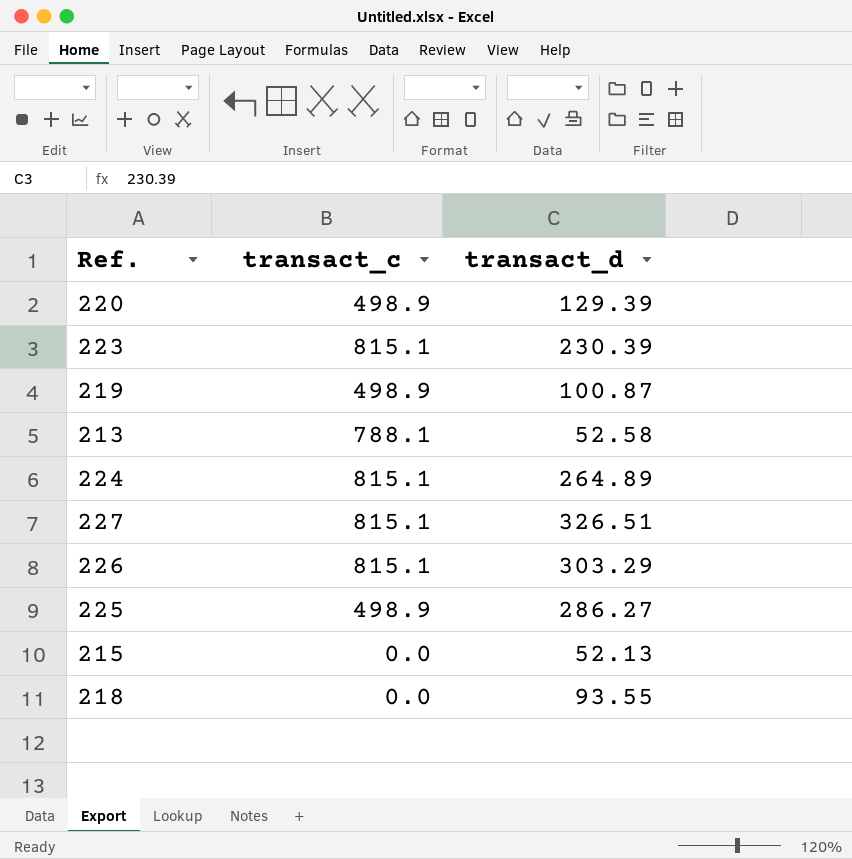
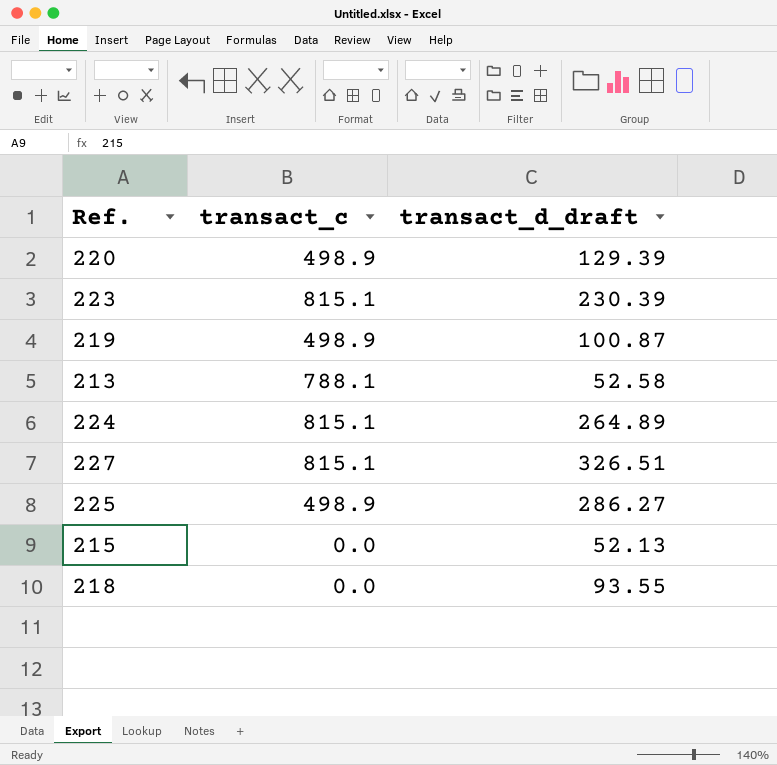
column name: transact_d -> transact_d_draft
row 226: 815.1 | 303.29 -> none

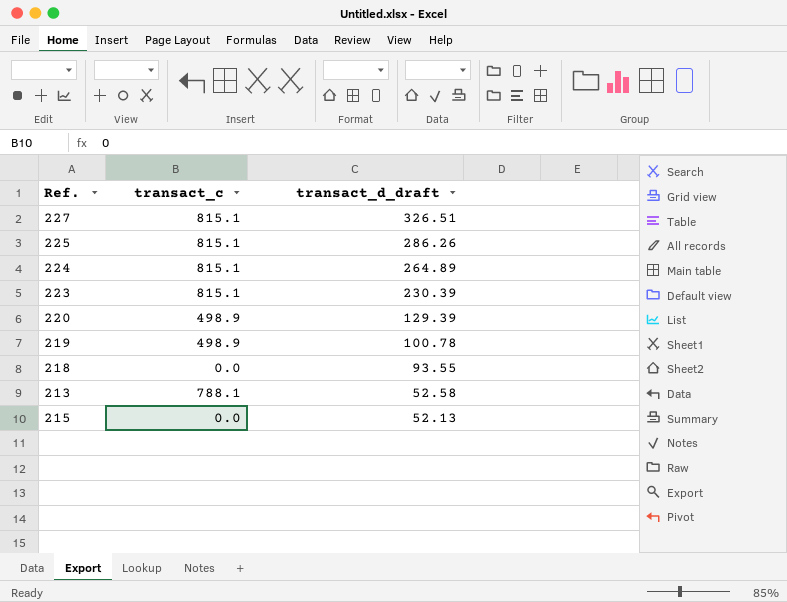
row order: none -> transact_d_draft descending
225 | transact_c: 498.9 -> 815.1
225 | transact_d_draft: 286.27 -> 286.26
219 | transact_d_draft: 100.87 -> 100.78

